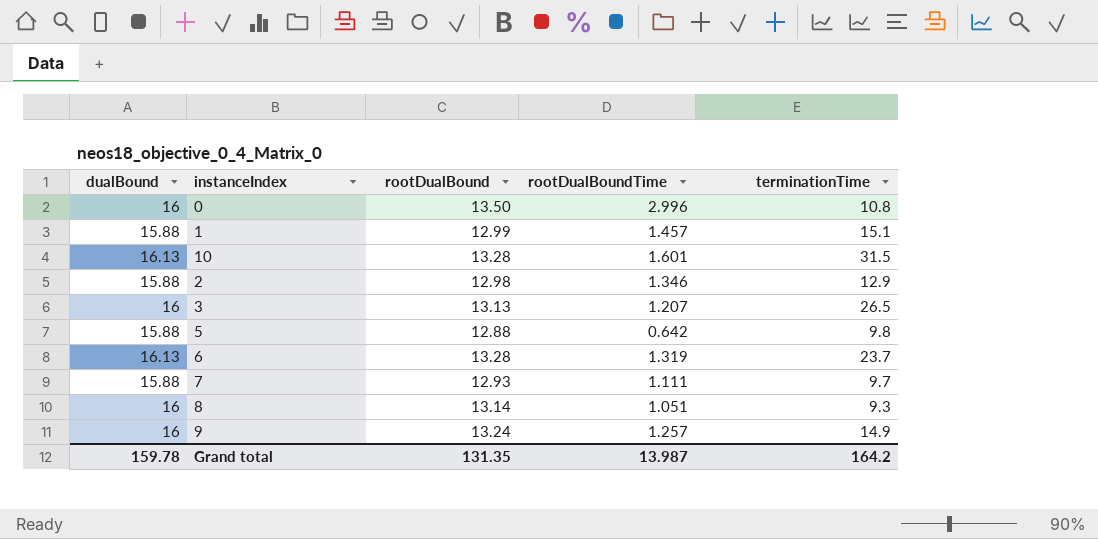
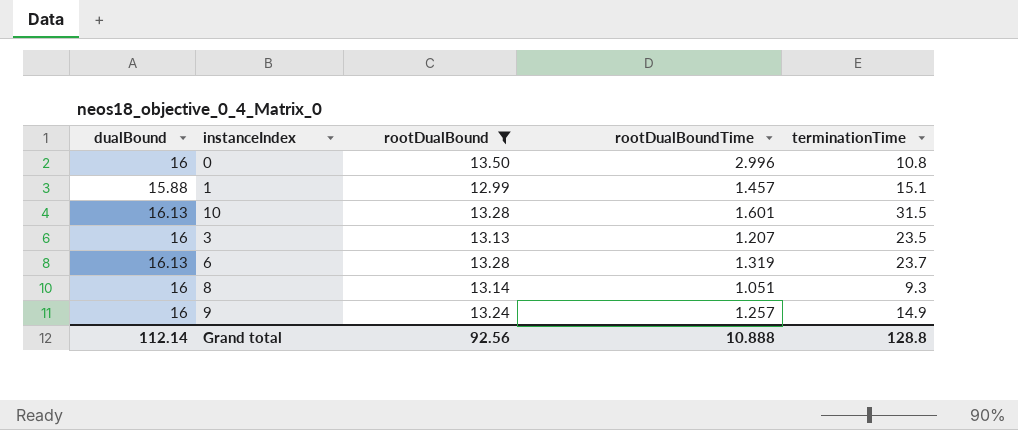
filter: none -> rootDualBound >= 12.99
3 | terminationTime: 26.5 -> 23.5
Grand total | dualBound: 159.78 -> 112.14
Grand total | rootDualBound: 131.35 -> 92.56
Grand total | rootDualBoundTime: 13.987 -> 10.888
Grand total | terminationTime: 164.2 -> 128.8

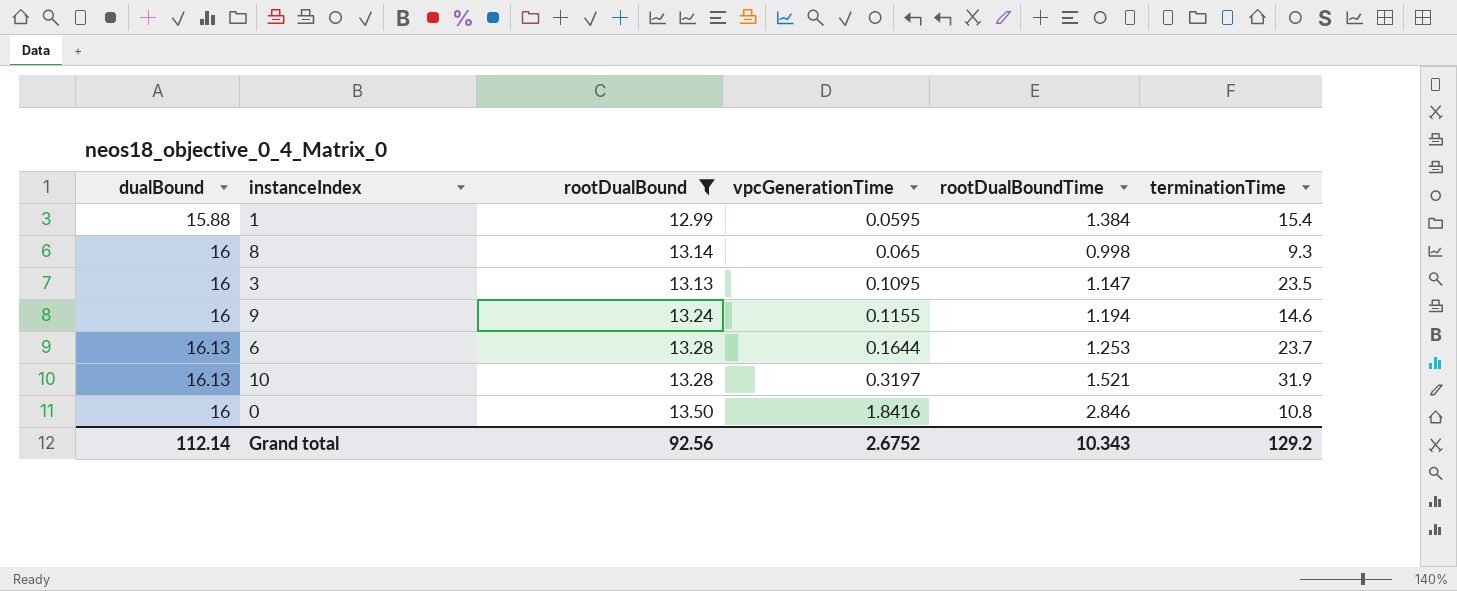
row order: none -> vpcGenerationTime ascending
column vpcGenerationTime | position: none -> 4
1 | rootDualBoundTime: 1.457 -> 1.384
1 | terminationTime: 15.1 -> 15.4
8 | rootDualBoundTime: 1.051 -> 0.998
3 | rootDualBoundTime: 1.207 -> 1.147
9 | rootDualBoundTime: 1.257 -> 1.194
9 | terminationTime: 14.9 -> 14.6
6 | rootDualBoundTime: 1.319 -> 1.253
10 | rootDualBoundTime: 1.601 -> 1.521
10 | terminationTime: 31.5 -> 31.9
0 | rootDualBoundTime: 2.996 -> 2.846
Grand total | rootDualBoundTime: 10.888 -> 10.343
Grand total | terminationTime: 128.8 -> 129.2

